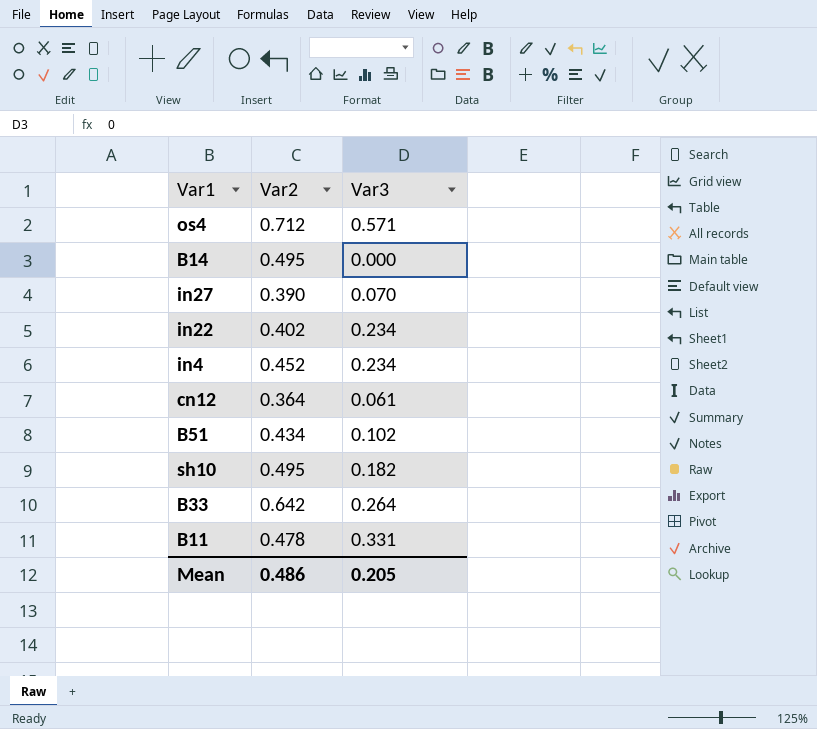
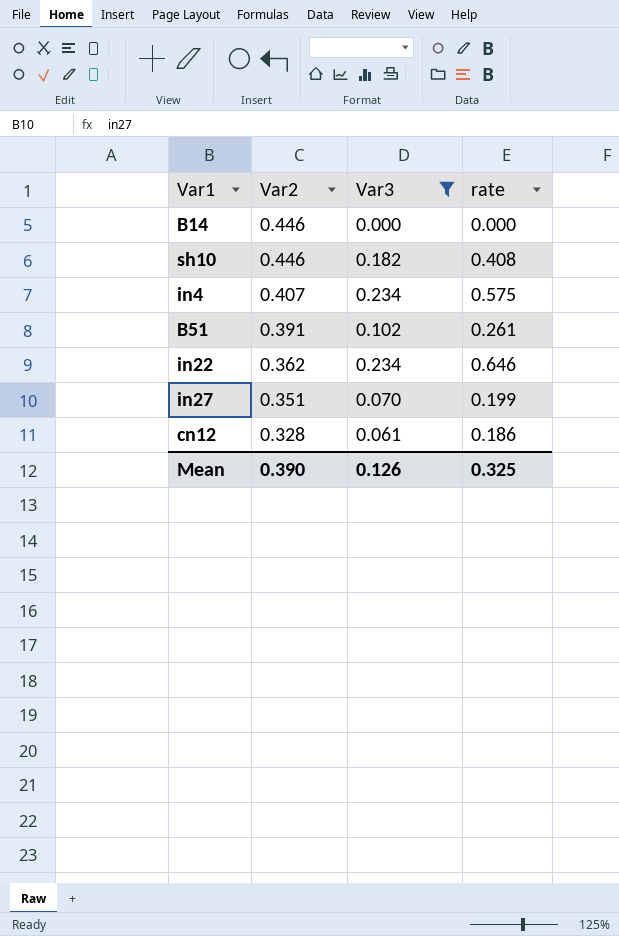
filter: none -> Var3 <= 0.234
row order: none -> Var2 descending
column rate | formula: none -> [Var3] / [Var2]
B14 | Var2: 0.495 -> 0.446
sh10 | Var2: 0.495 -> 0.446
in4 | Var2: 0.452 -> 0.407
B51 | Var2: 0.434 -> 0.391
in22 | Var2: 0.402 -> 0.362
in27 | Var2: 0.390 -> 0.351
cn12 | Var2: 0.364 -> 0.328
Mean | Var2: 0.486 -> 0.390
Mean | Var3: 0.205 -> 0.126

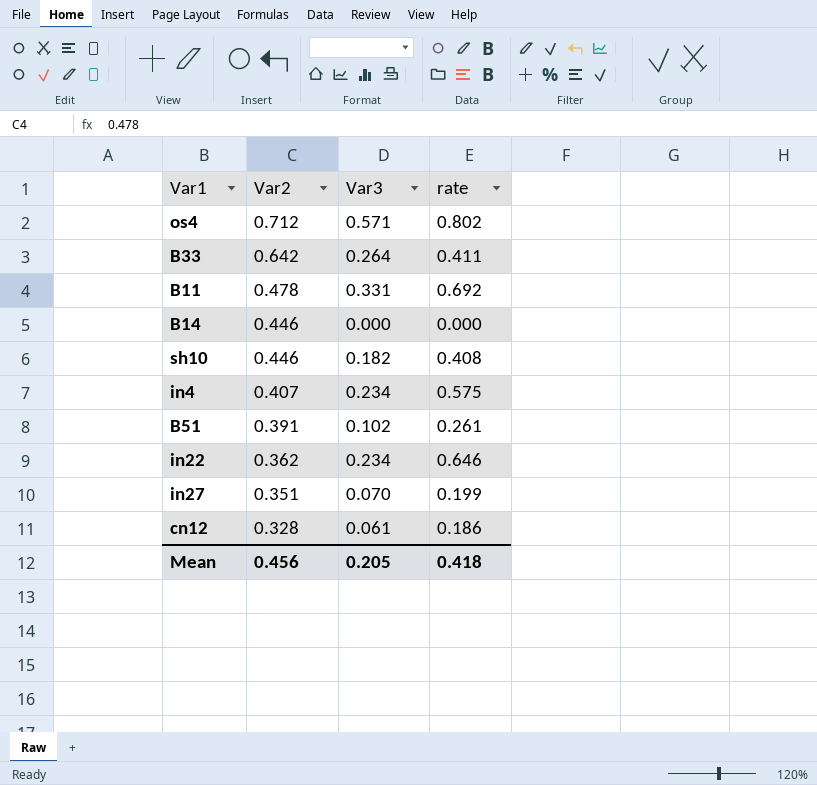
filter: Var3 <= 0.234 -> none
Mean | Var2: 0.390 -> 0.456
Mean | Var3: 0.126 -> 0.205
Mean | rate: 0.325 -> 0.418

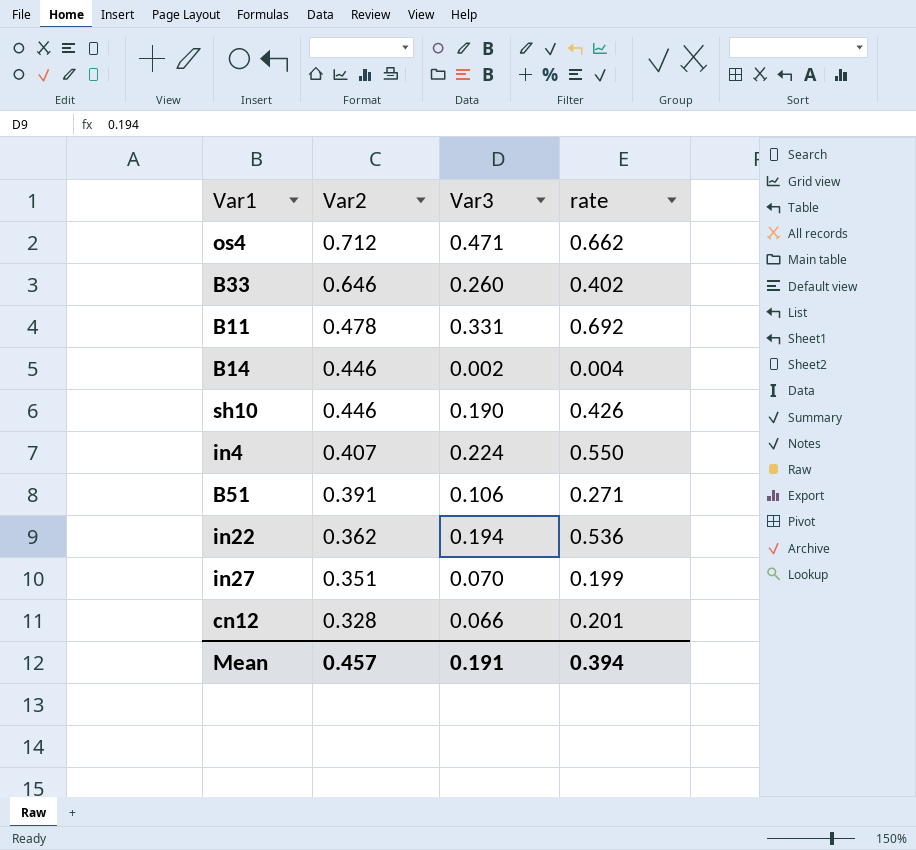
os4 | Var3: 0.571 -> 0.471
os4 | rate: 0.802 -> 0.662
B33 | Var2: 0.642 -> 0.646
B33 | Var3: 0.264 -> 0.260
B33 | rate: 0.411 -> 0.402
B14 | Var3: 0.000 -> 0.002
B14 | rate: 0.000 -> 0.004
sh10 | Var3: 0.182 -> 0.190
sh10 | rate: 0.408 -> 0.426
in4 | Var3: 0.234 -> 0.224
in4 | rate: 0.575 -> 0.550
B51 | Var3: 0.102 -> 0.106
B51 | rate: 0.261 -> 0.271
in22 | Var3: 0.234 -> 0.194
in22 | rate: 0.646 -> 0.536
cn12 | Var3: 0.061 -> 0.066
cn12 | rate: 0.186 -> 0.201
Mean | Var2: 0.456 -> 0.457
Mean | Var3: 0.205 -> 0.191
Mean | rate: 0.418 -> 0.394

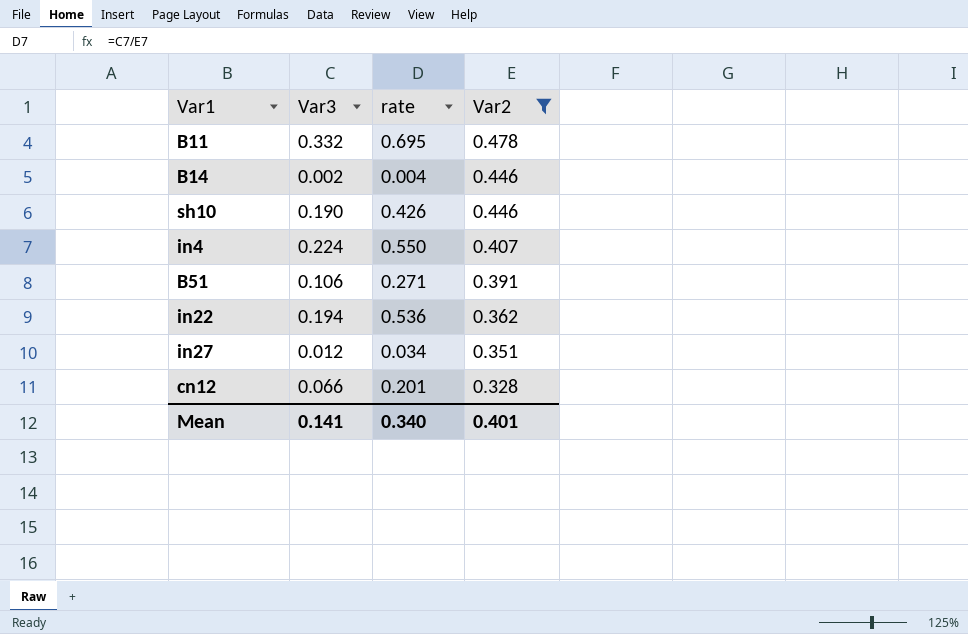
filter: none -> Var2 <= 0.478
column Var2 | position: 2 -> 4
B11 | Var3: 0.331 -> 0.332
B11 | rate: 0.692 -> 0.695
in27 | Var3: 0.070 -> 0.012
in27 | rate: 0.199 -> 0.034
Mean | Var3: 0.191 -> 0.141
Mean | rate: 0.394 -> 0.340
Mean | Var2: 0.457 -> 0.401

